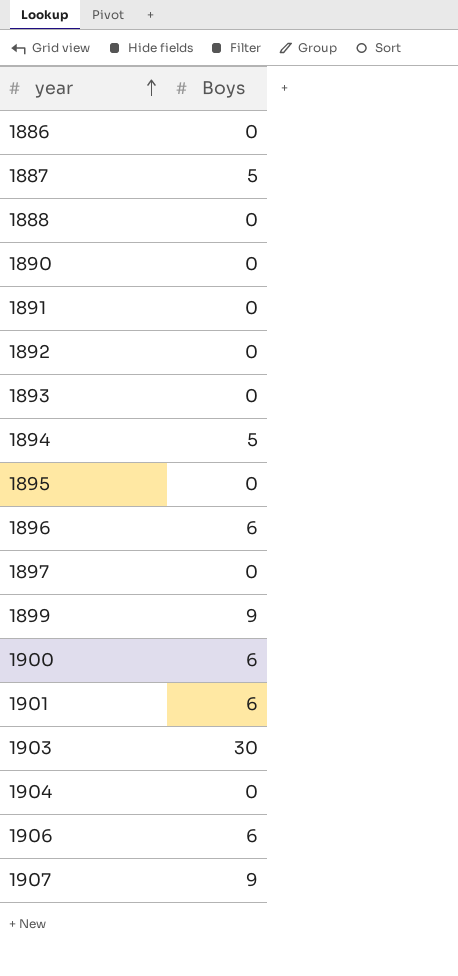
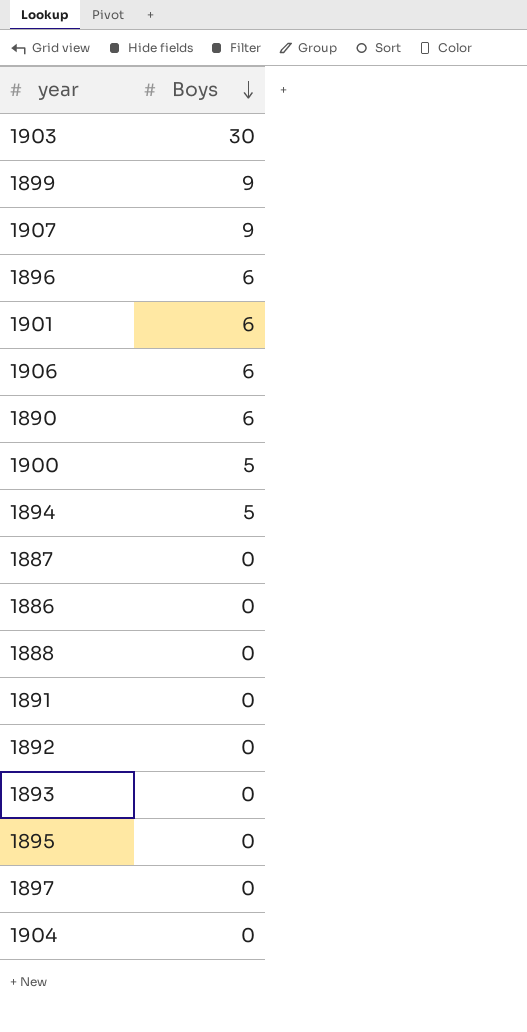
row order: year ascending -> Boys descending
1890 | Boys: 0 -> 6
1900 | Boys: 6 -> 5
1887 | Boys: 5 -> 0

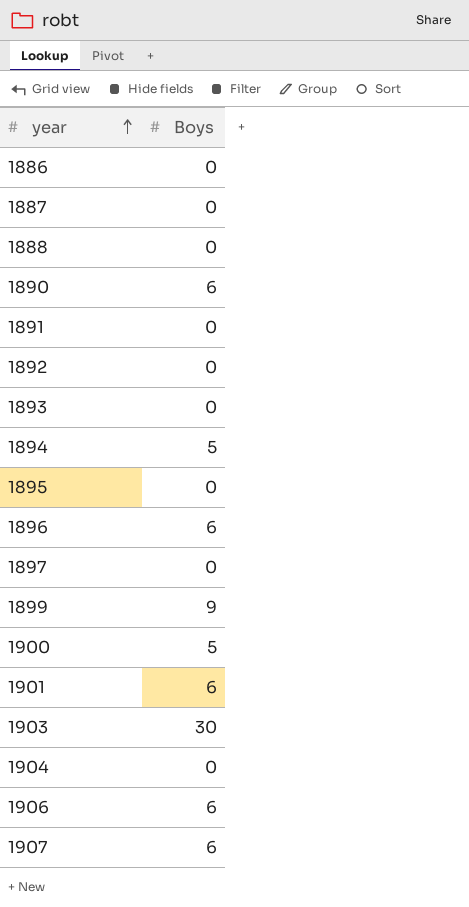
row order: Boys descending -> year ascending
1907 | Boys: 9 -> 6

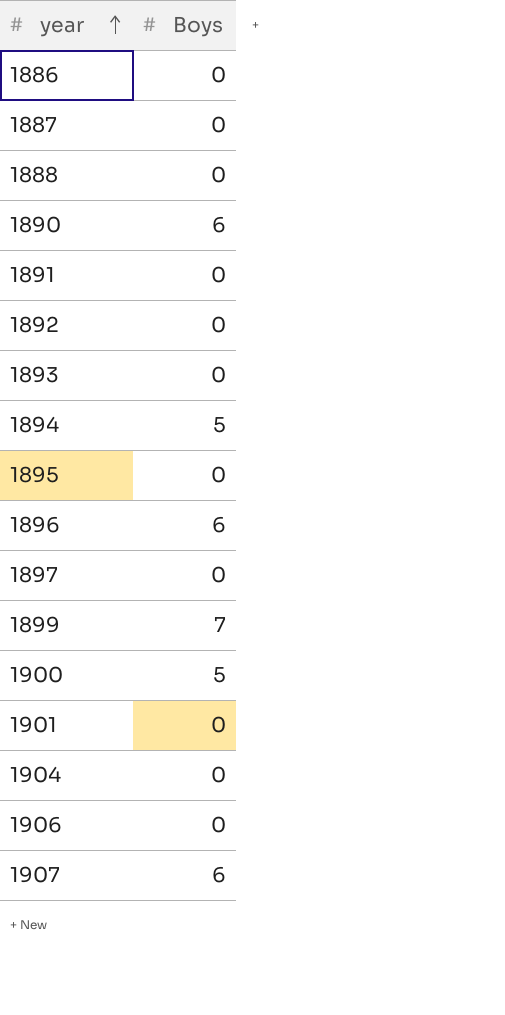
row 1903: 30 -> none
1899 | Boys: 9 -> 7
1901 | Boys: 6 -> 0
1906 | Boys: 6 -> 0

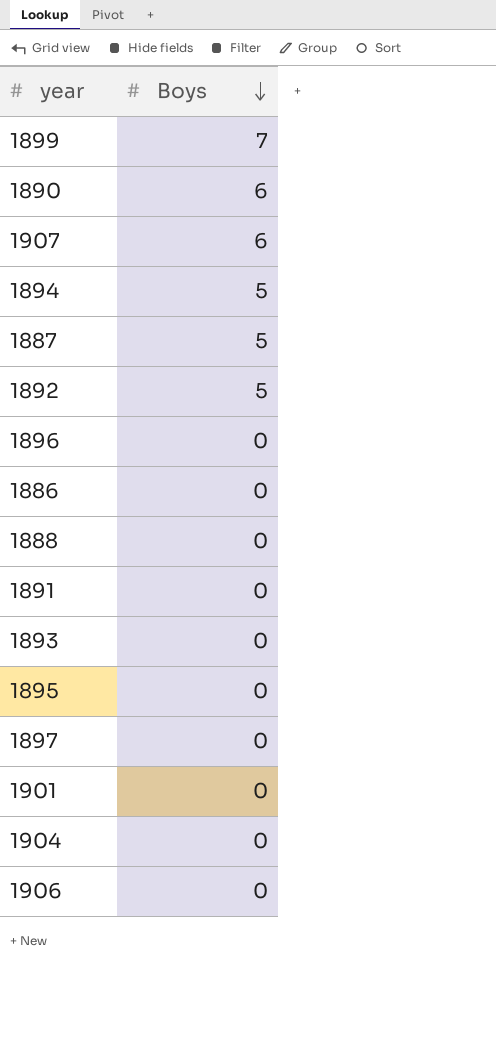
row order: year ascending -> Boys descending
row 1900: 5 -> none
1887 | Boys: 0 -> 5
1892 | Boys: 0 -> 5
1896 | Boys: 6 -> 0

